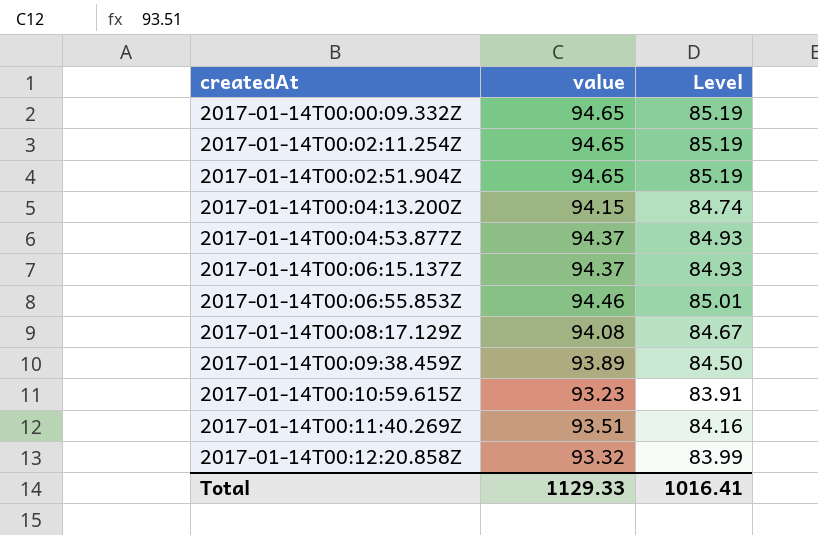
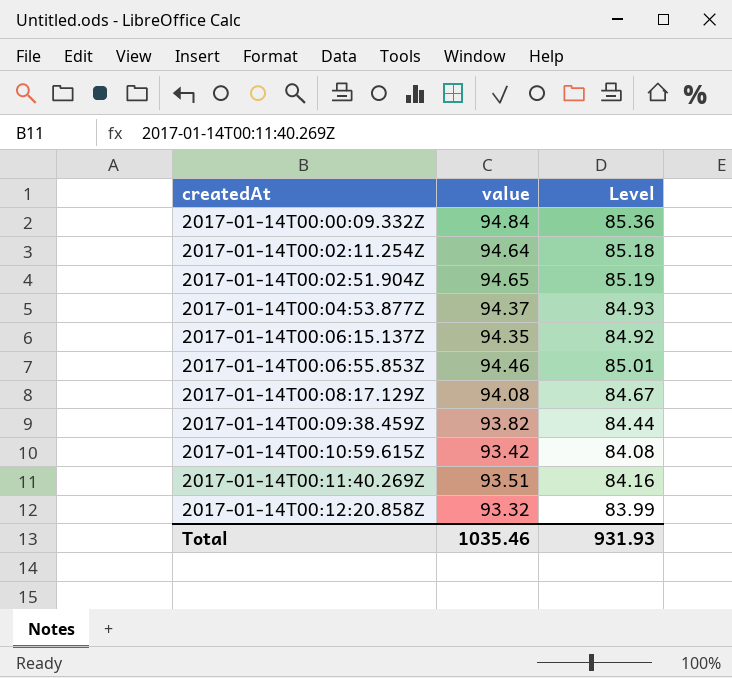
row 2017-01-14T00:04:13.200Z: 94.15 | 84.74 -> none
2017-01-14T00:00:09.332Z | value: 94.65 -> 94.84
2017-01-14T00:00:09.332Z | Level: 85.19 -> 85.36
2017-01-14T00:02:11.254Z | value: 94.65 -> 94.64
2017-01-14T00:02:11.254Z | Level: 85.19 -> 85.18
2017-01-14T00:06:15.137Z | value: 94.37 -> 94.35
2017-01-14T00:06:15.137Z | Level: 84.93 -> 84.92
2017-01-14T00:09:38.459Z | value: 93.89 -> 93.82
2017-01-14T00:09:38.459Z | Level: 84.50 -> 84.44
2017-01-14T00:10:59.615Z | value: 93.23 -> 93.42
2017-01-14T00:10:59.615Z | Level: 83.91 -> 84.08
Total | value: 1129.33 -> 1035.46
Total | Level: 1016.41 -> 931.93

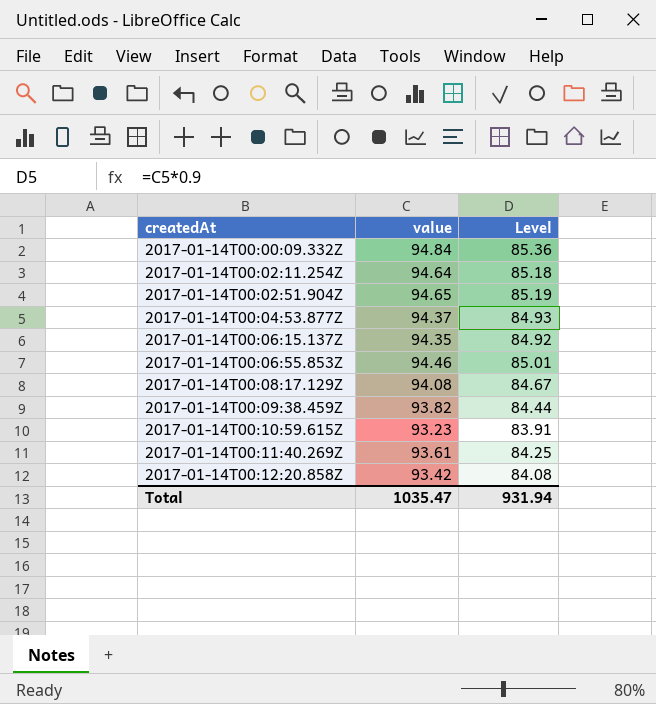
2017-01-14T00:10:59.615Z | value: 93.42 -> 93.23
2017-01-14T00:10:59.615Z | Level: 84.08 -> 83.91
2017-01-14T00:11:40.269Z | value: 93.51 -> 93.61
2017-01-14T00:11:40.269Z | Level: 84.16 -> 84.25
2017-01-14T00:12:20.858Z | value: 93.32 -> 93.42
2017-01-14T00:12:20.858Z | Level: 83.99 -> 84.08
Total | value: 1035.46 -> 1035.47
Total | Level: 931.93 -> 931.94

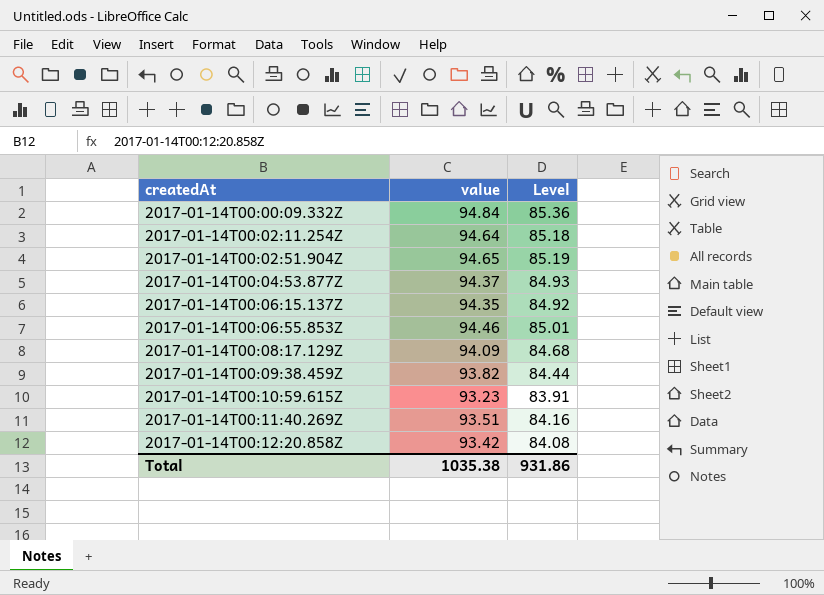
2017-01-14T00:08:17.129Z | value: 94.08 -> 94.09
2017-01-14T00:08:17.129Z | Level: 84.67 -> 84.68
2017-01-14T00:11:40.269Z | value: 93.61 -> 93.51
2017-01-14T00:11:40.269Z | Level: 84.25 -> 84.16
Total | value: 1035.47 -> 1035.38
Total | Level: 931.94 -> 931.86

